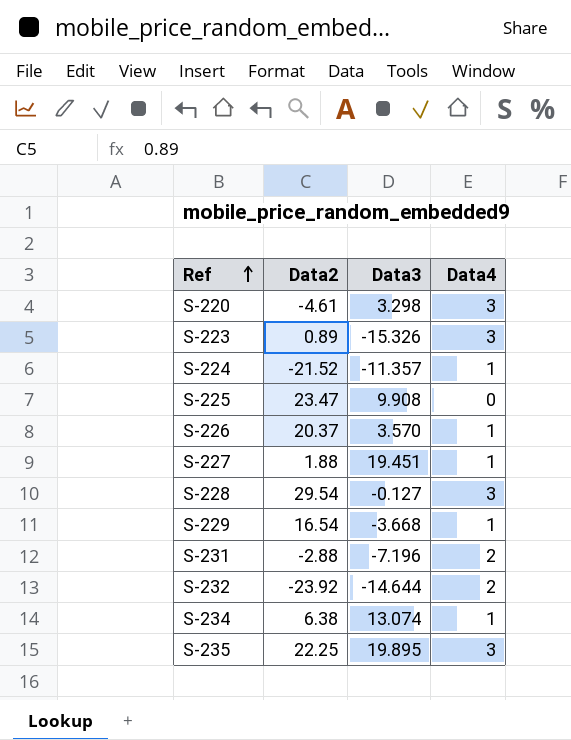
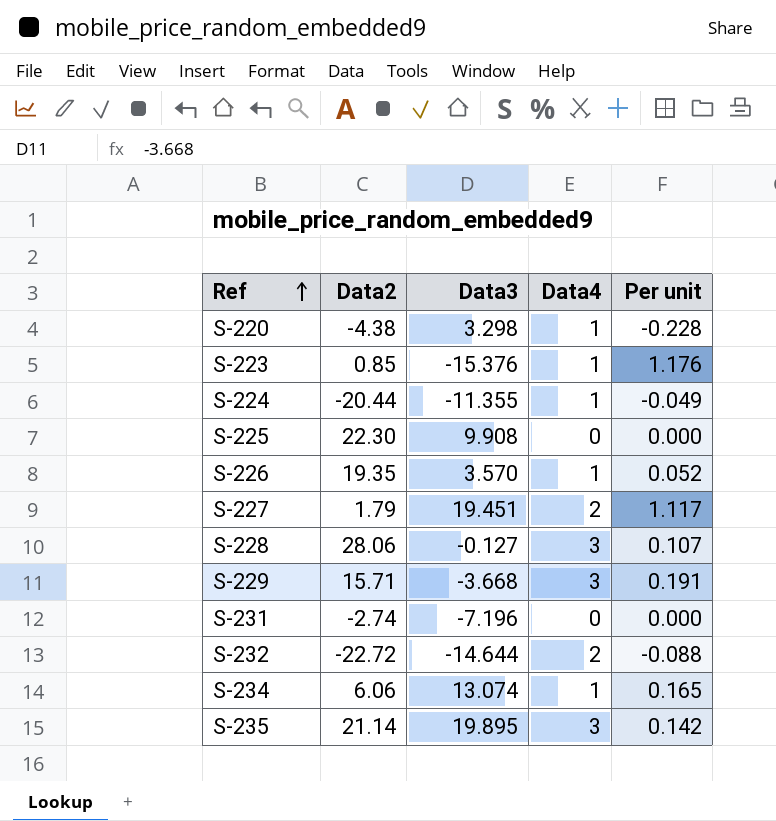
column Per unit | formula: none -> [Data4] / [Data2]
S-220 | Data2: -4.61 -> -4.38
S-220 | Data4: 3 -> 1
S-223 | Data2: 0.89 -> 0.85
S-223 | Data3: -15.326 -> -15.376
S-223 | Data4: 3 -> 1
S-224 | Data2: -21.52 -> -20.44
S-224 | Data3: -11.357 -> -11.355
S-225 | Data2: 23.47 -> 22.30
S-226 | Data2: 20.37 -> 19.35
S-227 | Data2: 1.88 -> 1.79
S-227 | Data4: 1 -> 2
S-228 | Data2: 29.54 -> 28.06
S-229 | Data2: 16.54 -> 15.71
S-229 | Data4: 1 -> 3
S-231 | Data2: -2.88 -> -2.74
S-231 | Data4: 2 -> 0
S-232 | Data2: -23.92 -> -22.72
S-234 | Data2: 6.38 -> 6.06
S-235 | Data2: 22.25 -> 21.14

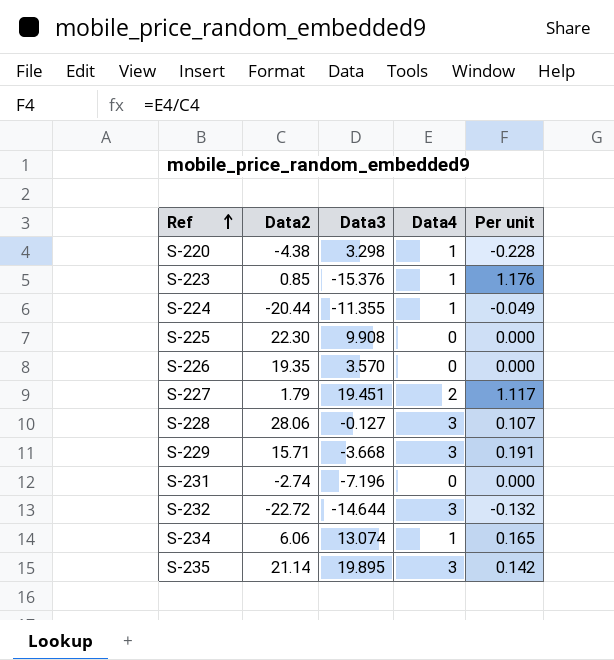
S-226 | Data4: 1 -> 0
S-226 | Per unit: 0.052 -> 0.000
S-232 | Data4: 2 -> 3
S-232 | Per unit: -0.088 -> -0.132

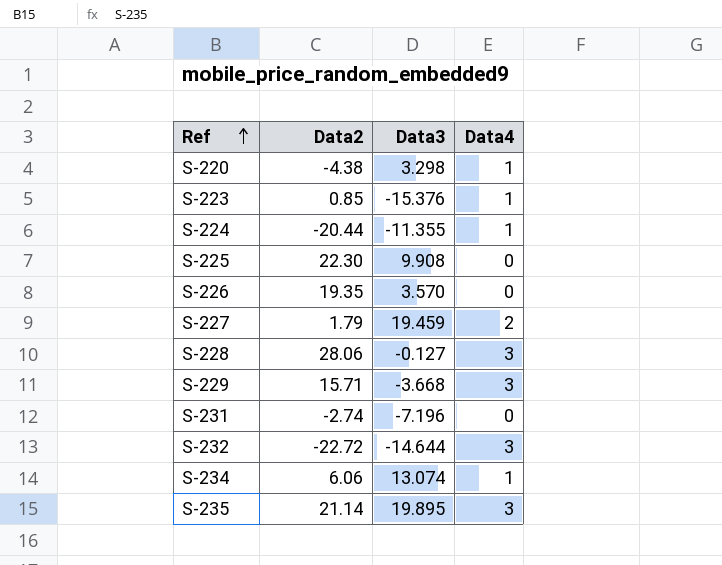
column Per unit | formula: [Data4] / [Data2] -> none
S-227 | Data3: 19.451 -> 19.459

